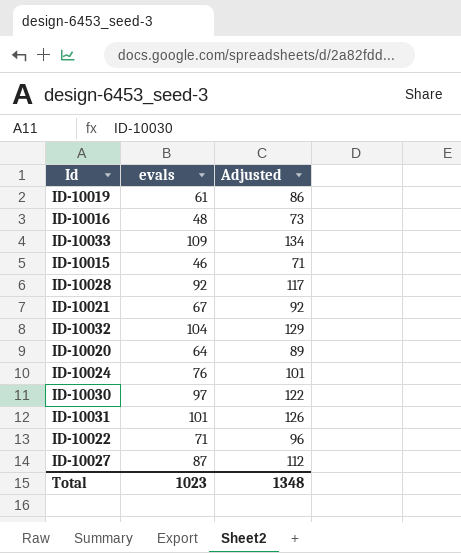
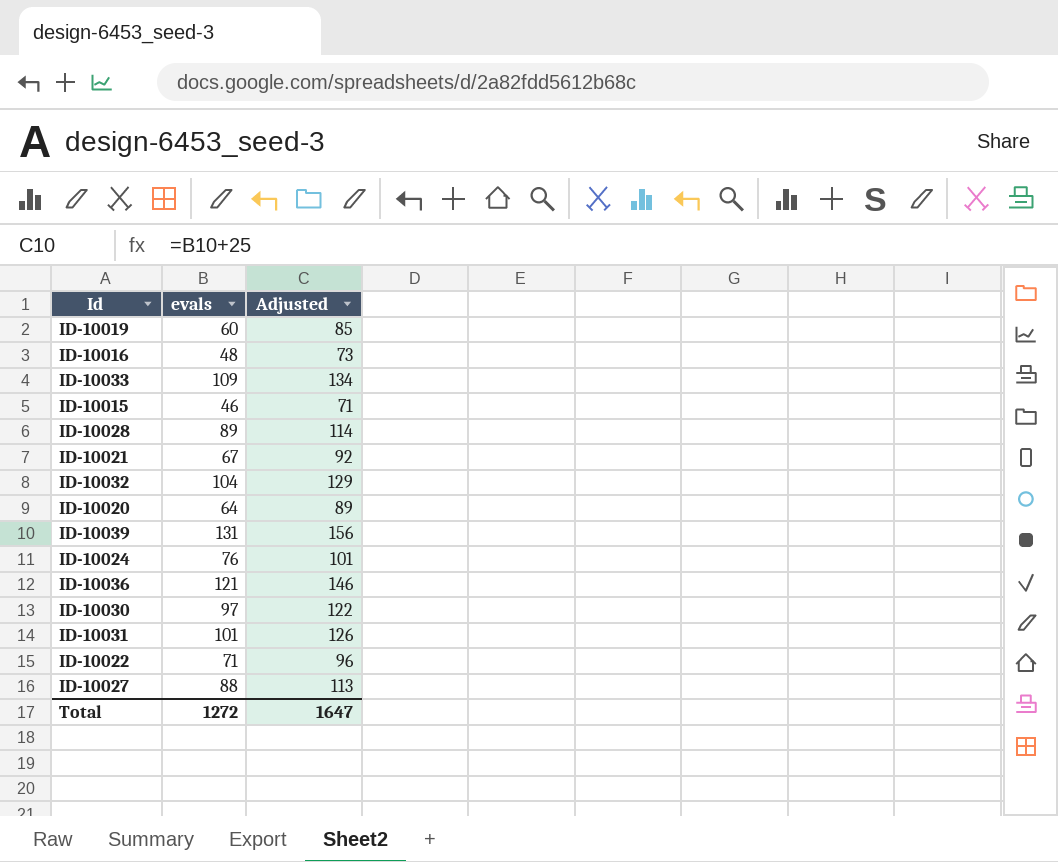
ID-10019 | evals: 61 -> 60
ID-10019 | Adjusted: 86 -> 85
ID-10028 | evals: 92 -> 89
ID-10028 | Adjusted: 117 -> 114
row ID-10039: none -> 131 | 156
row ID-10036: none -> 121 | 146
ID-10027 | evals: 87 -> 88
ID-10027 | Adjusted: 112 -> 113
Total | evals: 1023 -> 1272
Total | Adjusted: 1348 -> 1647

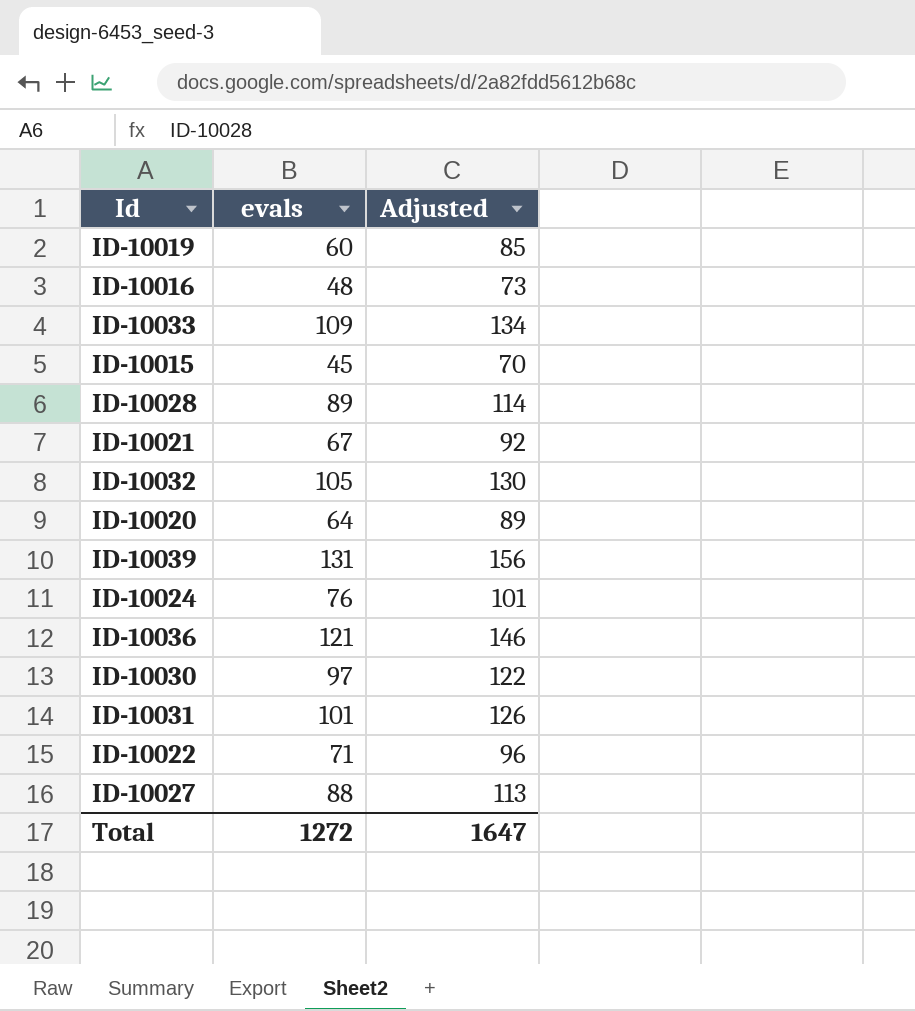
ID-10015 | evals: 46 -> 45
ID-10015 | Adjusted: 71 -> 70
ID-10032 | evals: 104 -> 105
ID-10032 | Adjusted: 129 -> 130

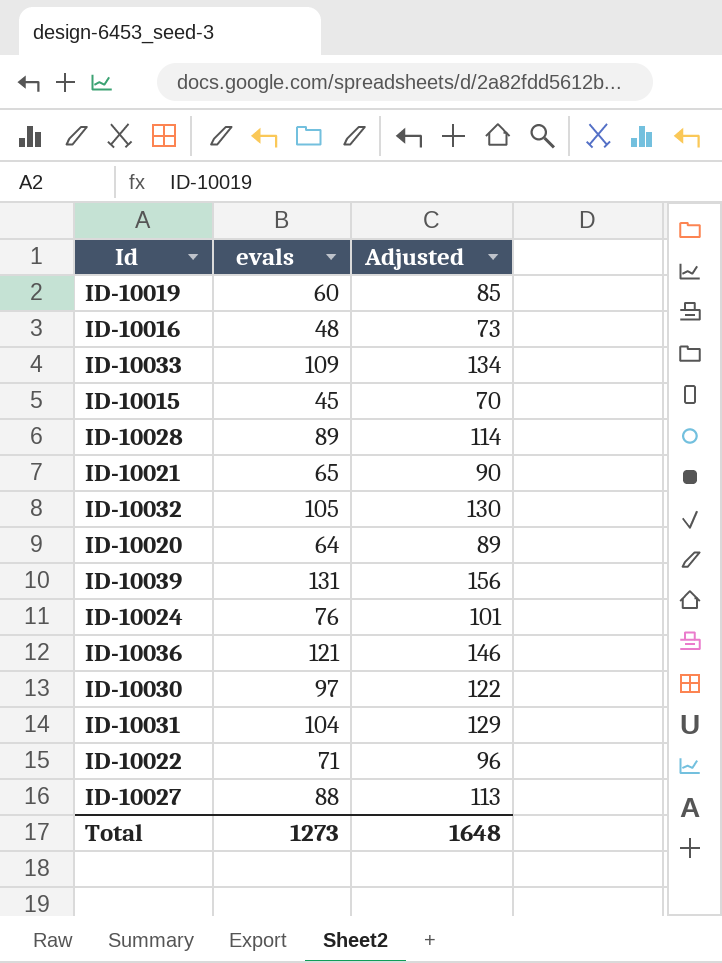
ID-10021 | evals: 67 -> 65
ID-10021 | Adjusted: 92 -> 90
ID-10031 | evals: 101 -> 104
ID-10031 | Adjusted: 126 -> 129
Total | evals: 1272 -> 1273
Total | Adjusted: 1647 -> 1648

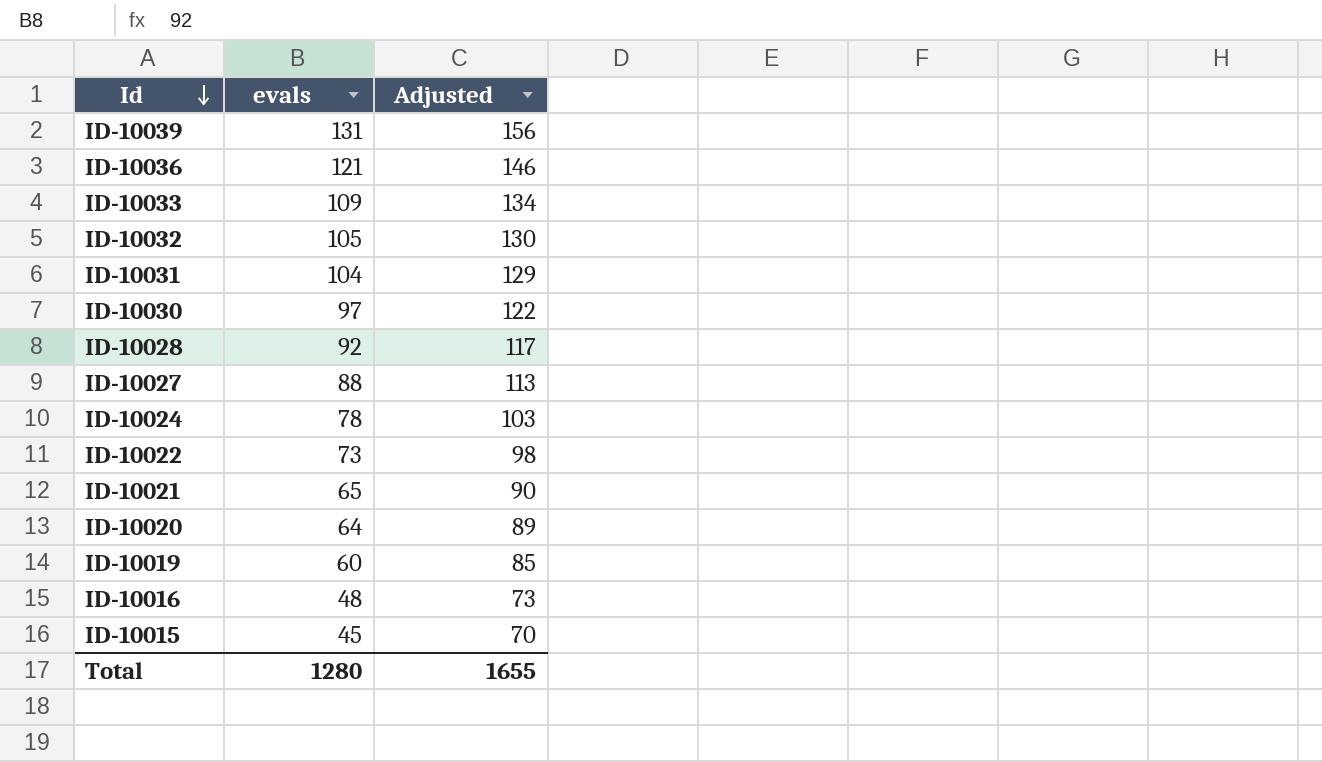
row order: none -> Id descending
ID-10028 | evals: 89 -> 92
ID-10028 | Adjusted: 114 -> 117
ID-10024 | evals: 76 -> 78
ID-10024 | Adjusted: 101 -> 103
ID-10022 | evals: 71 -> 73
ID-10022 | Adjusted: 96 -> 98
Total | evals: 1273 -> 1280
Total | Adjusted: 1648 -> 1655

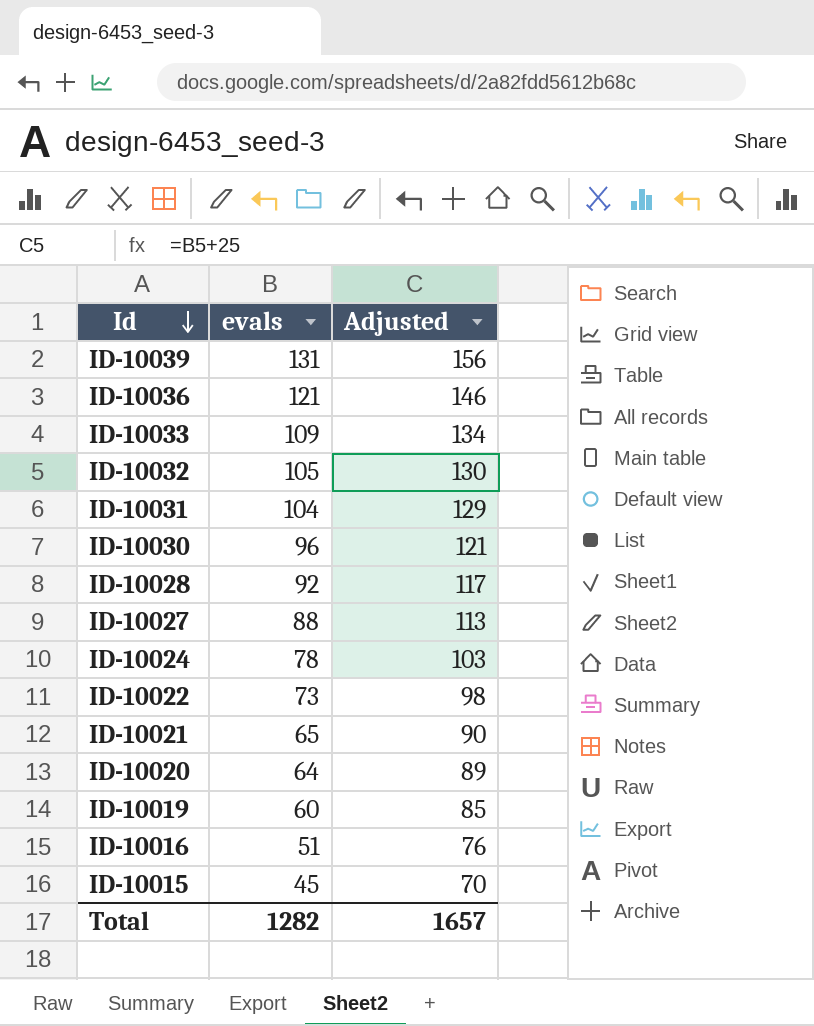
ID-10030 | evals: 97 -> 96
ID-10030 | Adjusted: 122 -> 121
ID-10016 | evals: 48 -> 51
ID-10016 | Adjusted: 73 -> 76
Total | evals: 1280 -> 1282
Total | Adjusted: 1655 -> 1657

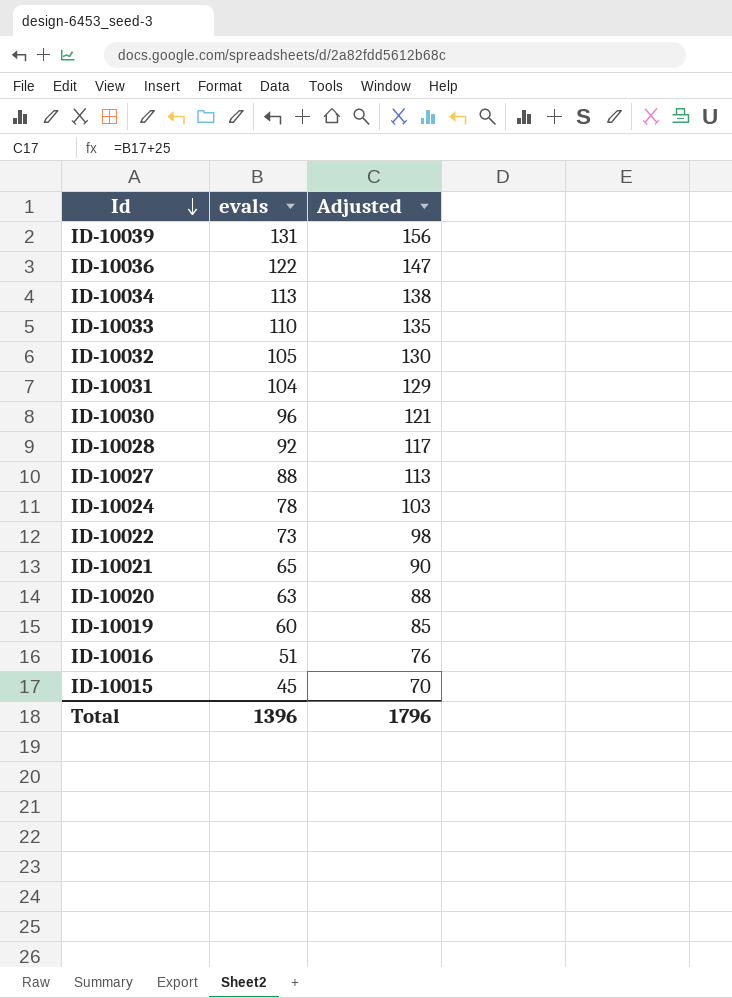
ID-10036 | evals: 121 -> 122
ID-10036 | Adjusted: 146 -> 147
row ID-10034: none -> 113 | 138
ID-10033 | evals: 109 -> 110
ID-10033 | Adjusted: 134 -> 135
ID-10020 | evals: 64 -> 63
ID-10020 | Adjusted: 89 -> 88
Total | evals: 1282 -> 1396
Total | Adjusted: 1657 -> 1796

